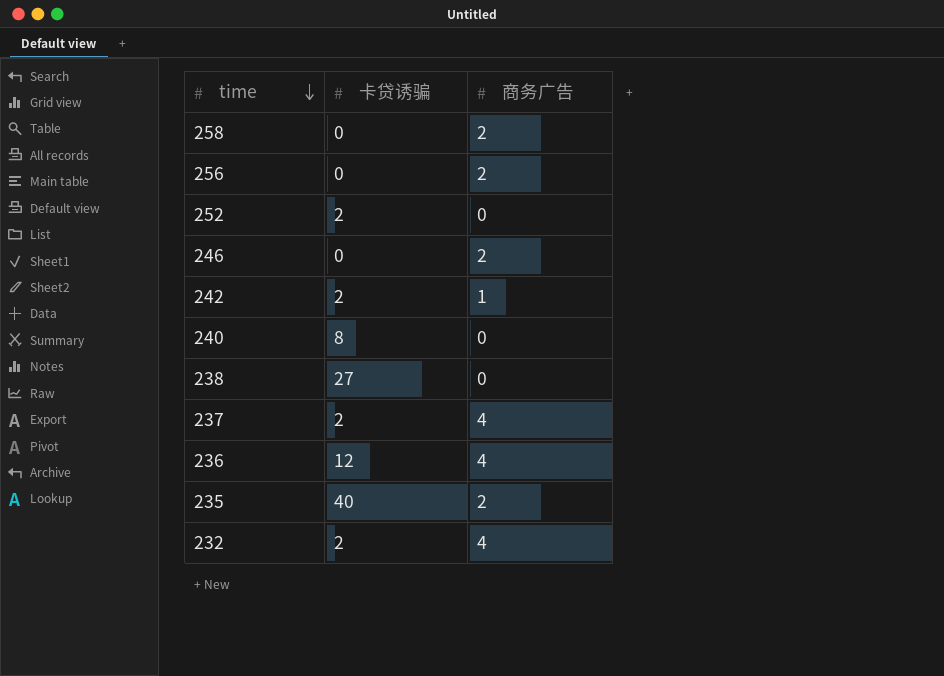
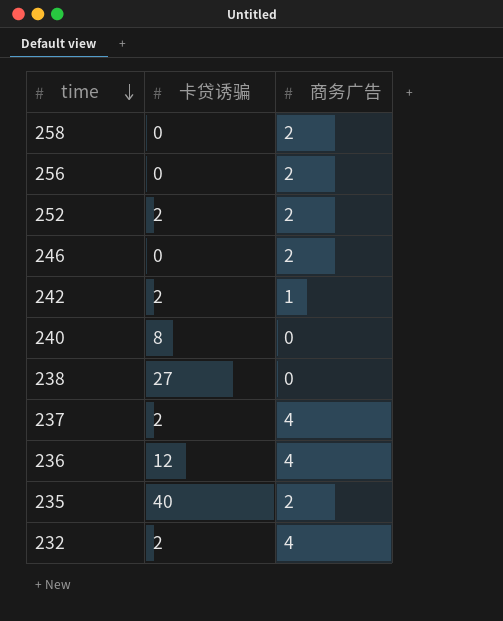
252 | 商务广告: 0 -> 2

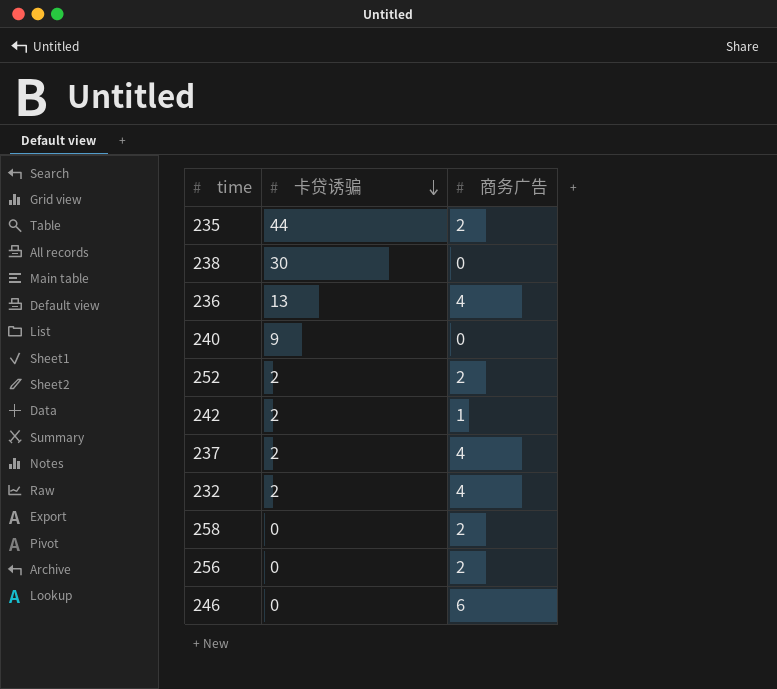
row order: time descending -> 卡贷诱骗 descending
235 | 卡贷诱骗: 40 -> 44
238 | 卡贷诱骗: 27 -> 30
236 | 卡贷诱骗: 12 -> 13
240 | 卡贷诱骗: 8 -> 9
246 | 商务广告: 2 -> 6

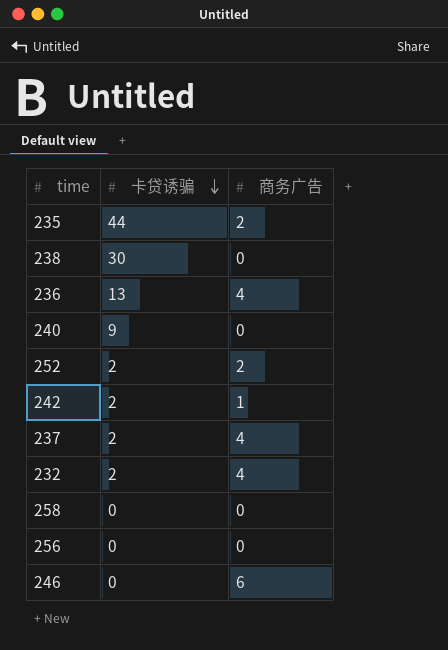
258 | 商务广告: 2 -> 0
256 | 商务广告: 2 -> 0

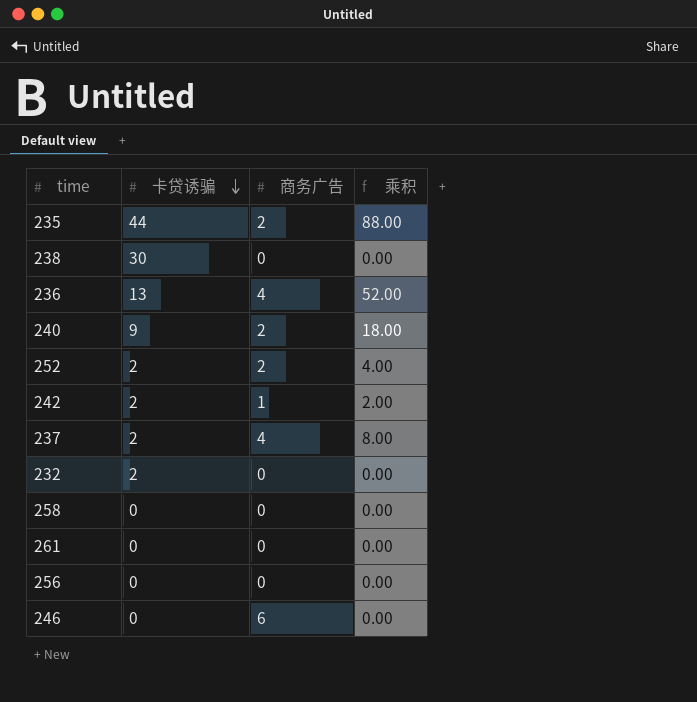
column 乘积 | formula: none -> [卡贷诱骗] * [商务广告]
240 | 商务广告: 0 -> 2
232 | 商务广告: 4 -> 0
row 261: none -> 0 | 0 | 0.00

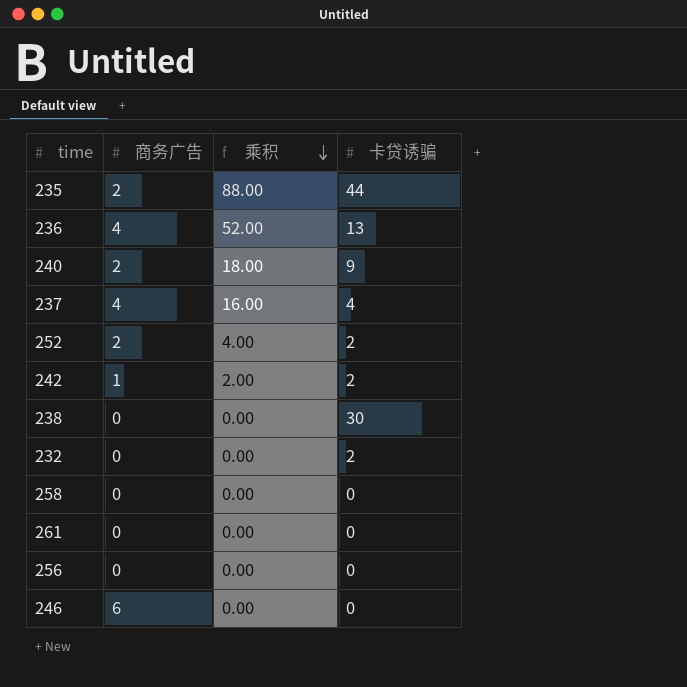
row order: 卡贷诱骗 descending -> 乘积 descending
column 卡贷诱骗 | position: 2 -> 4
237 | 乘积: 8.00 -> 16.00
237 | 卡贷诱骗: 2 -> 4

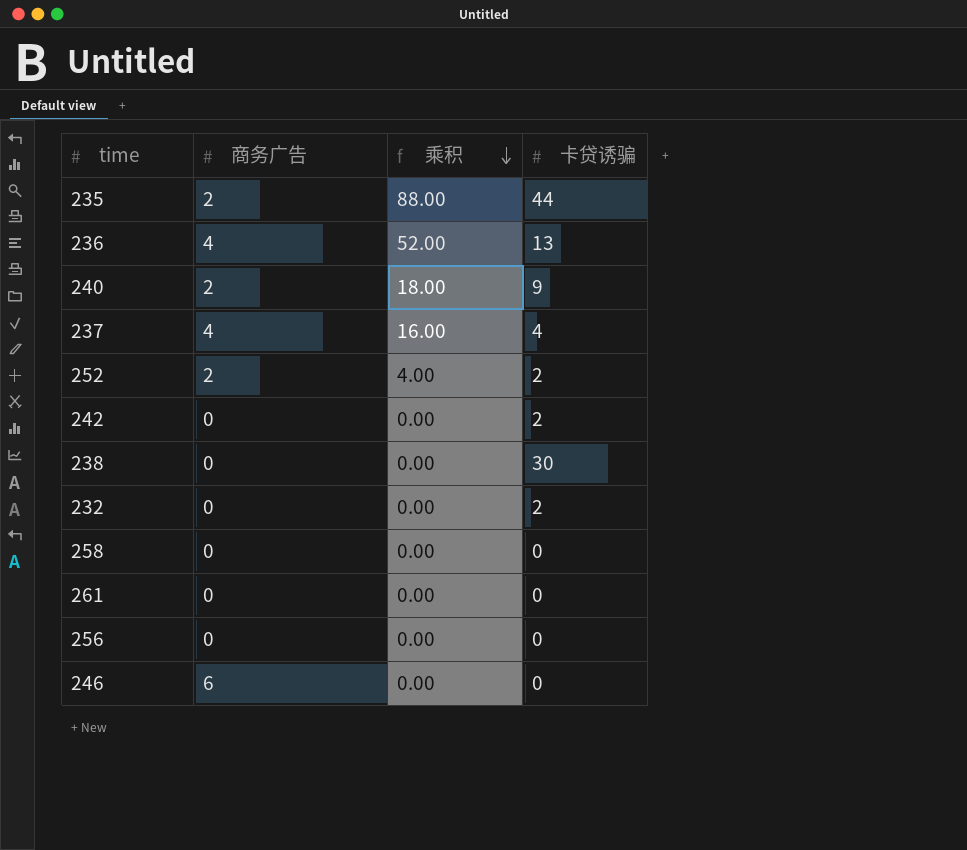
242 | 商务广告: 1 -> 0
242 | 乘积: 2.00 -> 0.00

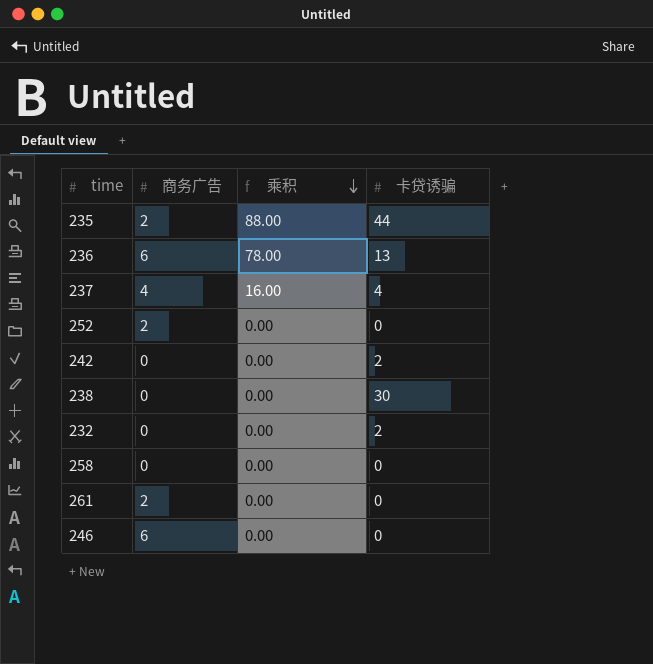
row 240: 2 | 18.00 | 9 -> none
row 256: 0 | 0.00 | 0 -> none
236 | 商务广告: 4 -> 6
236 | 乘积: 52.00 -> 78.00
252 | 乘积: 4.00 -> 0.00
252 | 卡贷诱骗: 2 -> 0
261 | 商务广告: 0 -> 2

